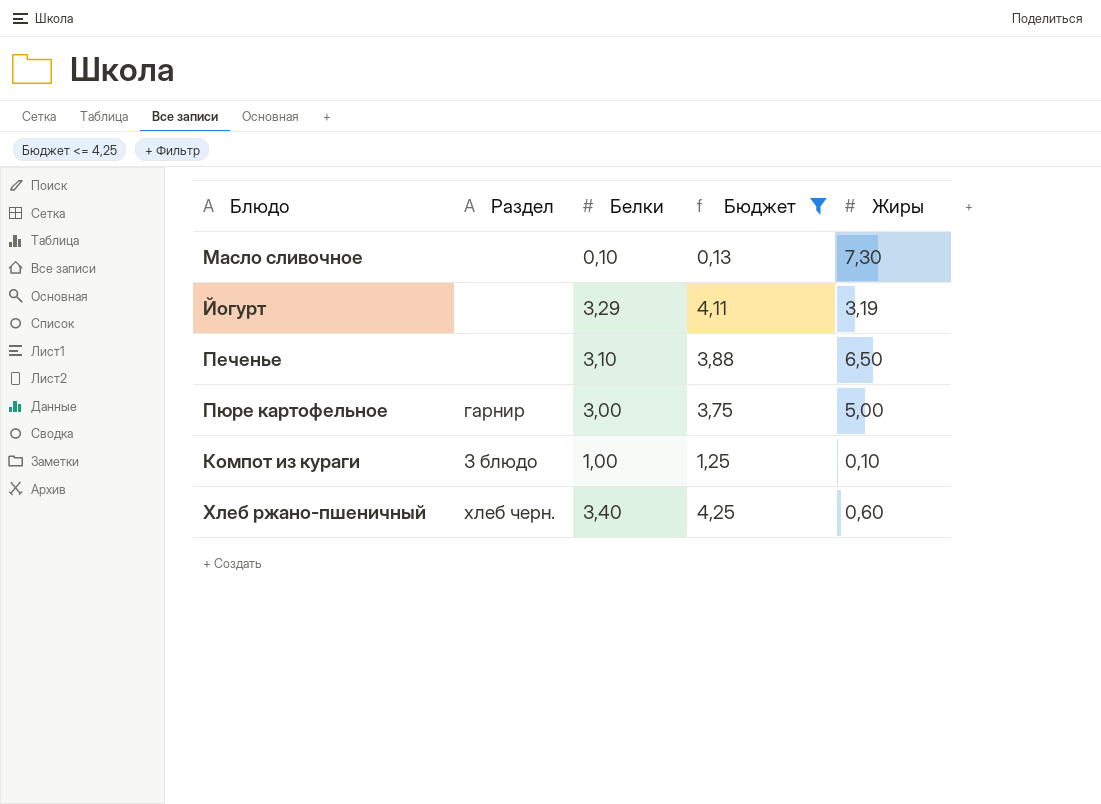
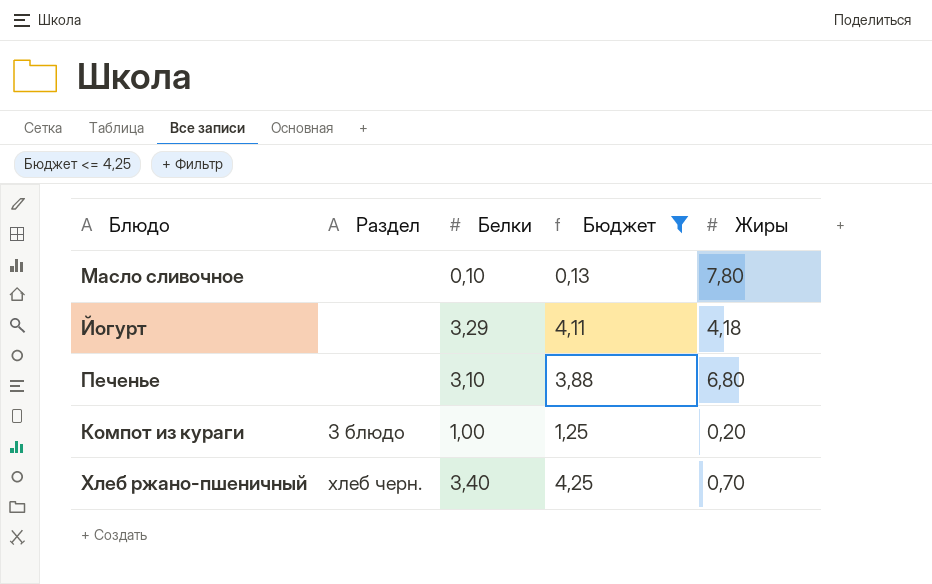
row Пюре картофельное: гарнир | 3,00 | 3,75 | 5,00 -> none
Масло сливочное | Жиры: 7,30 -> 7,80
Йогурт | Жиры: 3,19 -> 4,18
Печенье | Жиры: 6,50 -> 6,80
Компот из кураги | Жиры: 0,10 -> 0,20
Хлеб ржано-пшеничный | Жиры: 0,60 -> 0,70

